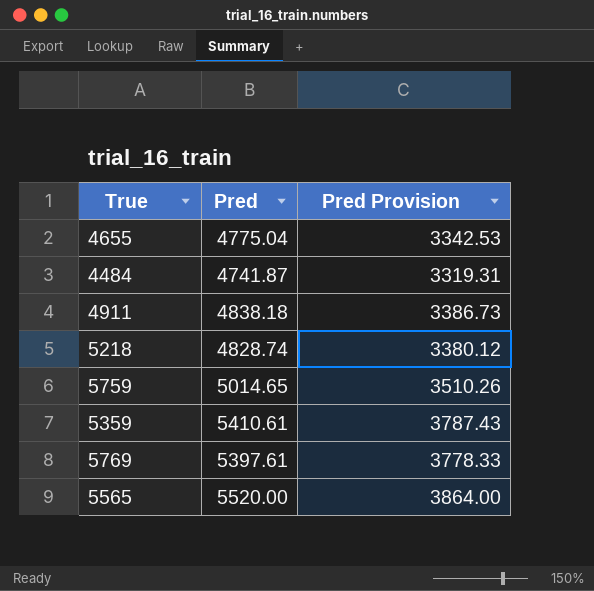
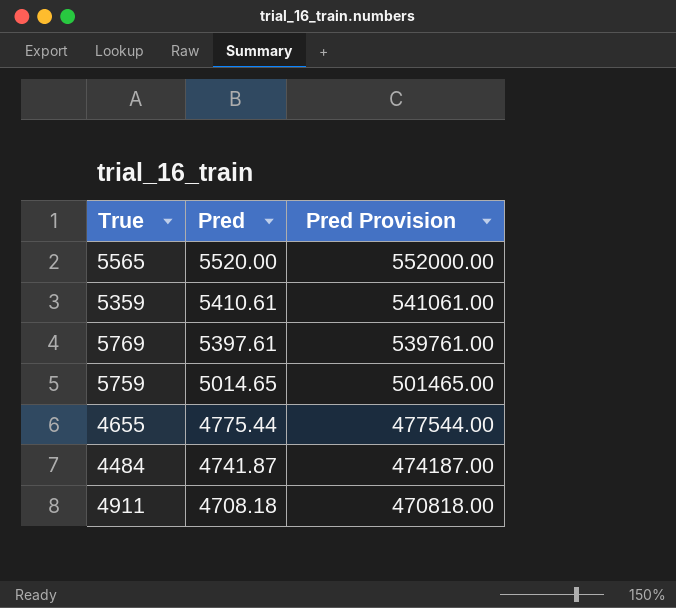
row order: none -> Pred descending
column Pred Provision | formula: [Pred] * 0.7 -> [Pred] * 100
row 5218: 4828.74 | 3380.12 -> none
4655 | Pred: 4775.04 -> 4775.44
4911 | Pred: 4838.18 -> 4708.18

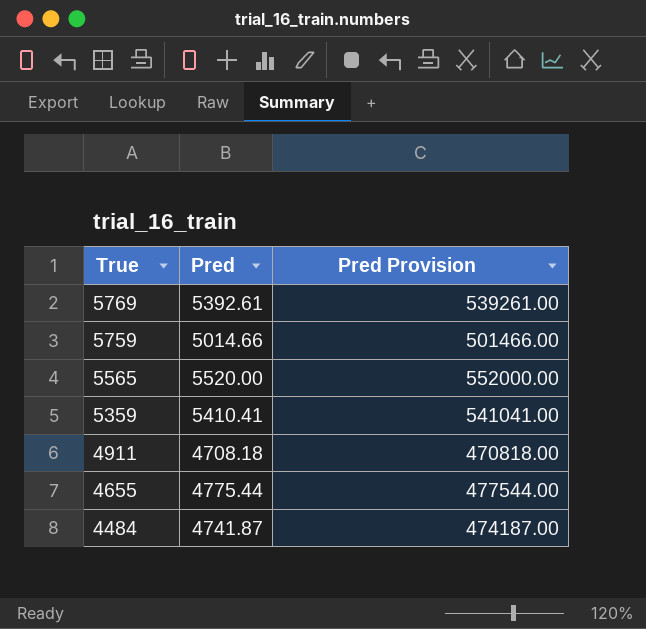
row order: Pred descending -> True descending
5769 | Pred: 5397.61 -> 5392.61
5769 | Pred Provision: 539761.00 -> 539261.00
5759 | Pred: 5014.65 -> 5014.66
5759 | Pred Provision: 501465.00 -> 501466.00
5359 | Pred: 5410.61 -> 5410.41
5359 | Pred Provision: 541061.00 -> 541041.00

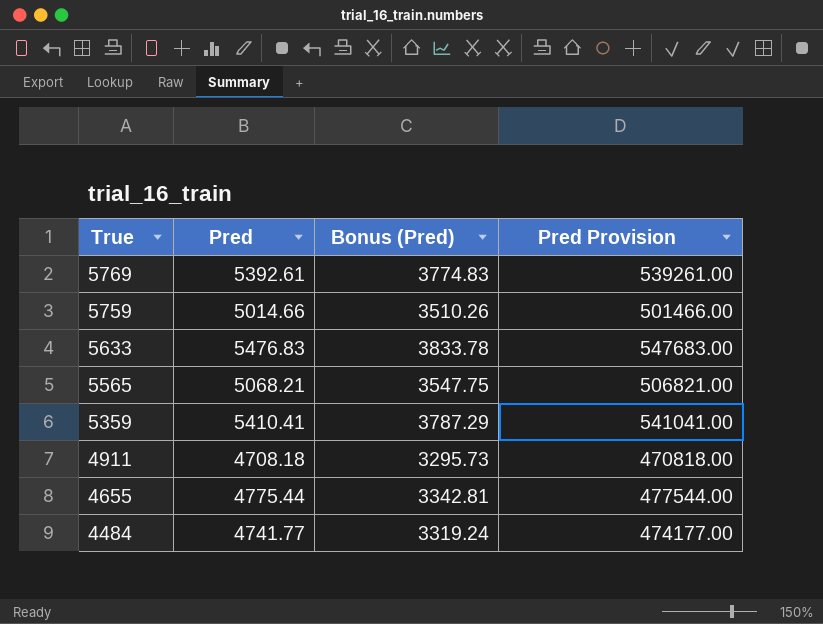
column Bonus (Pred) | formula: none -> [Pred] * 0.7
row 5633: none -> 5476.83 | 3833.78 | 547683.00
5565 | Pred: 5520.00 -> 5068.21
5565 | Pred Provision: 552000.00 -> 506821.00
4484 | Pred: 4741.87 -> 4741.77
4484 | Pred Provision: 474187.00 -> 474177.00

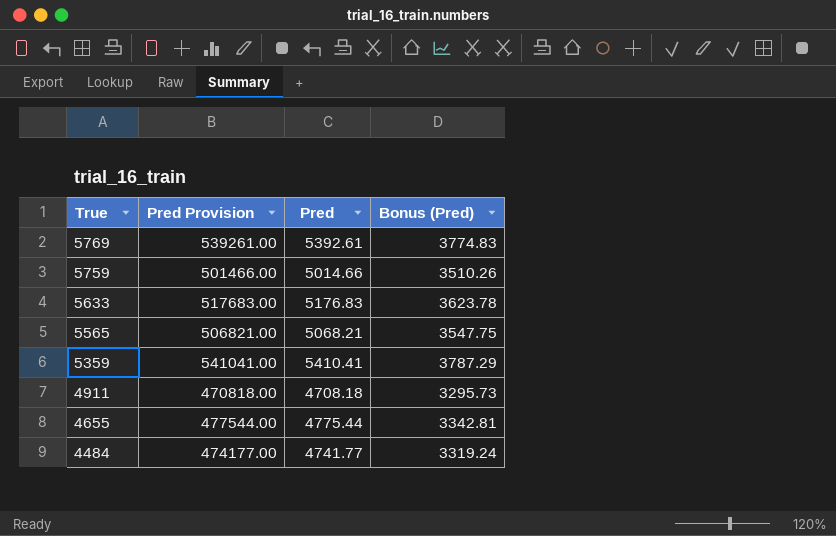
column Pred Provision | position: 4 -> 2
5633 | Pred Provision: 547683.00 -> 517683.00
5633 | Pred: 5476.83 -> 5176.83
5633 | Bonus (Pred): 3833.78 -> 3623.78

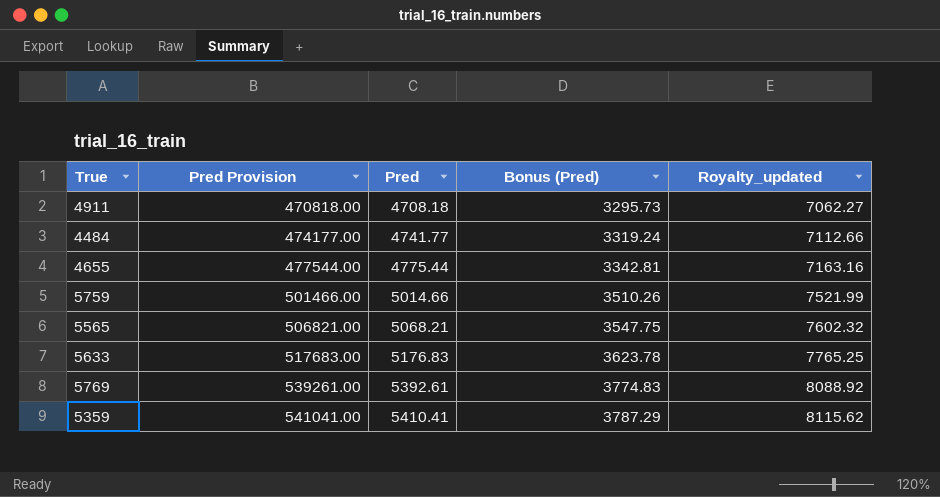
row order: True descending -> Pred Provision ascending
column Royalty_updated | formula: none -> [Pred] * 1.5

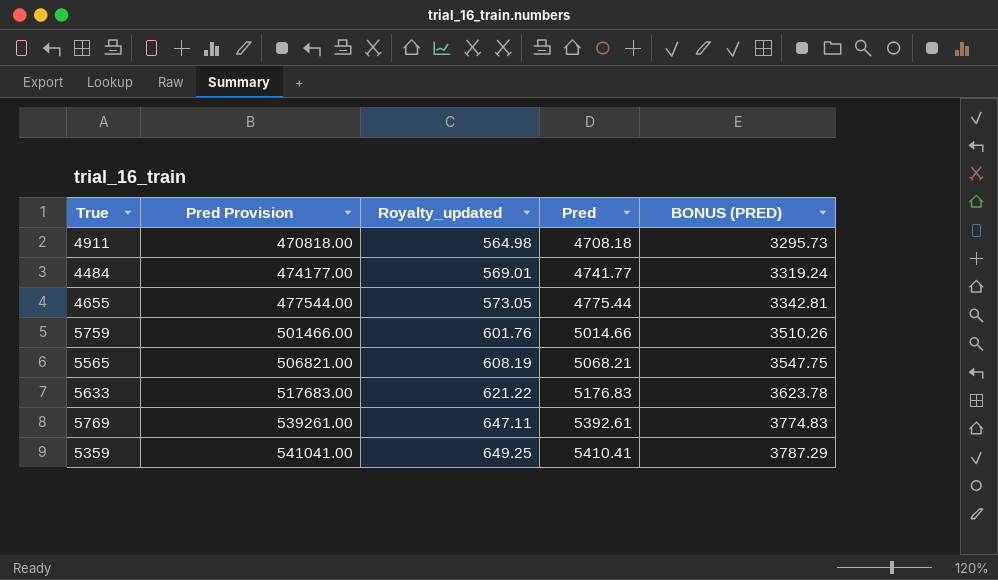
column Royalty_updated | formula: [Pred] * 1.5 -> [Pred] * 0.12
column Royalty_updated | position: 5 -> 3
column name: Bonus (Pred) -> BONUS (PRED)

